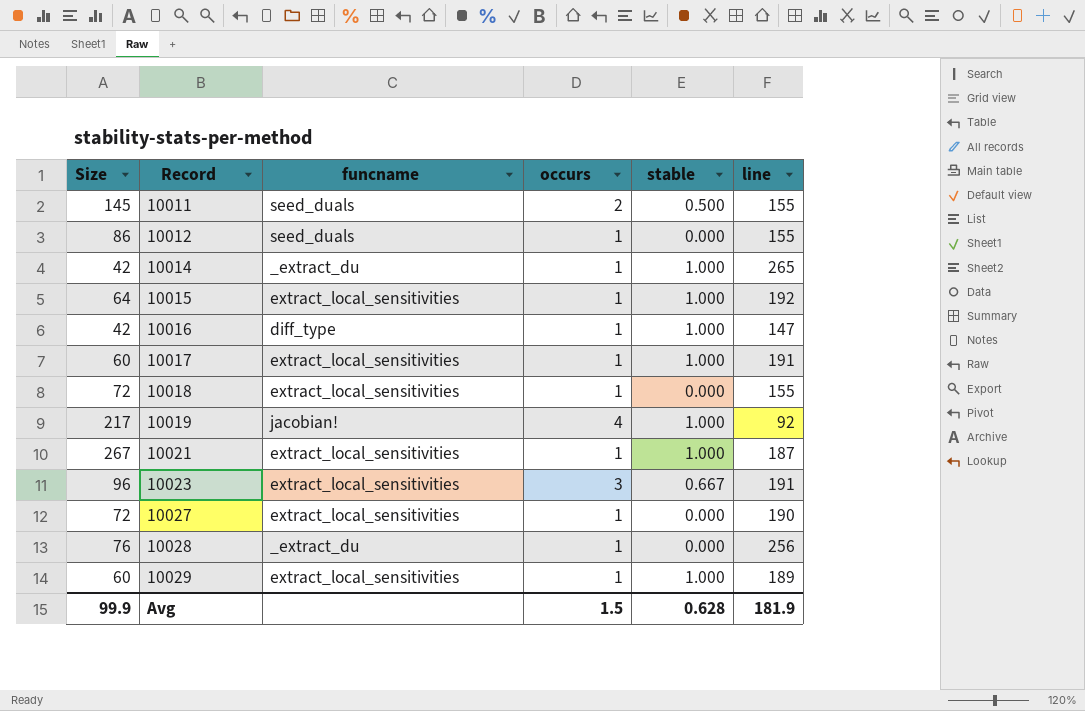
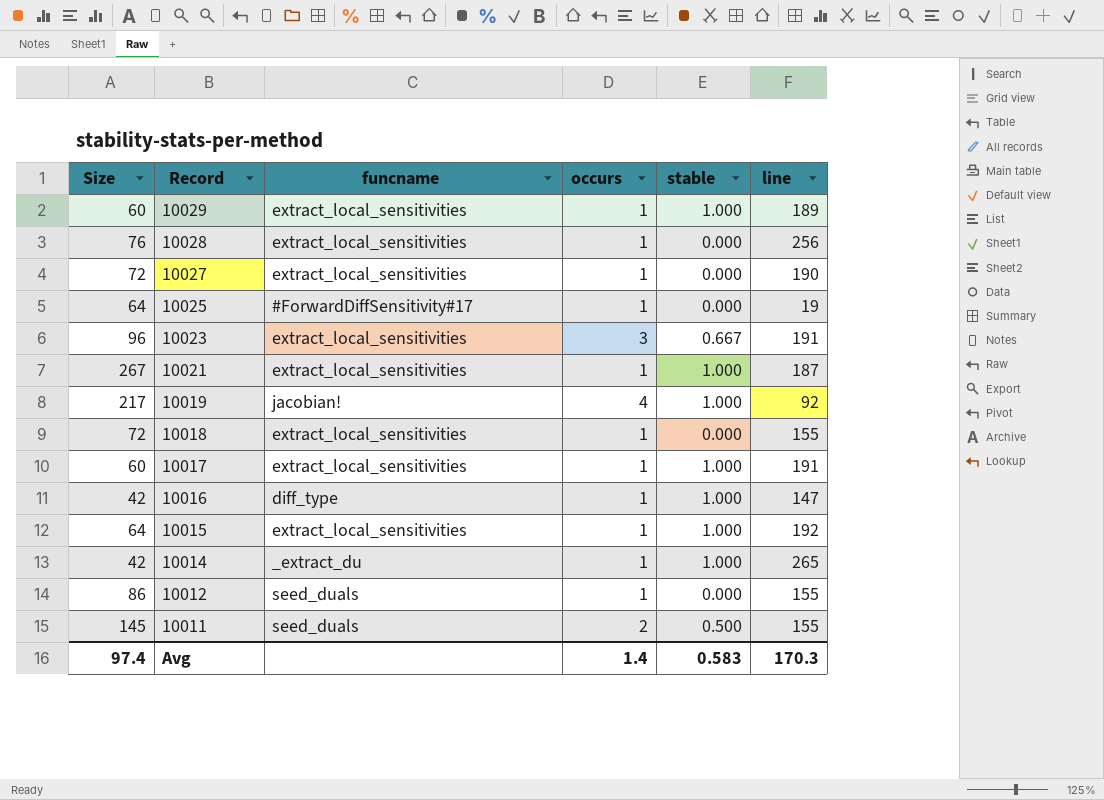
row order: Record ascending -> Record descending
10028 | funcname: _extract_du -> extract_local_sensitivities
row 10025: none -> 64 | #ForwardDiffSensitivity#17 | 1 | 0.000 | 19
Avg | Size: 99.9 -> 97.4
Avg | occurs: 1.5 -> 1.4
Avg | stable: 0.628 -> 0.583
Avg | line: 181.9 -> 170.3

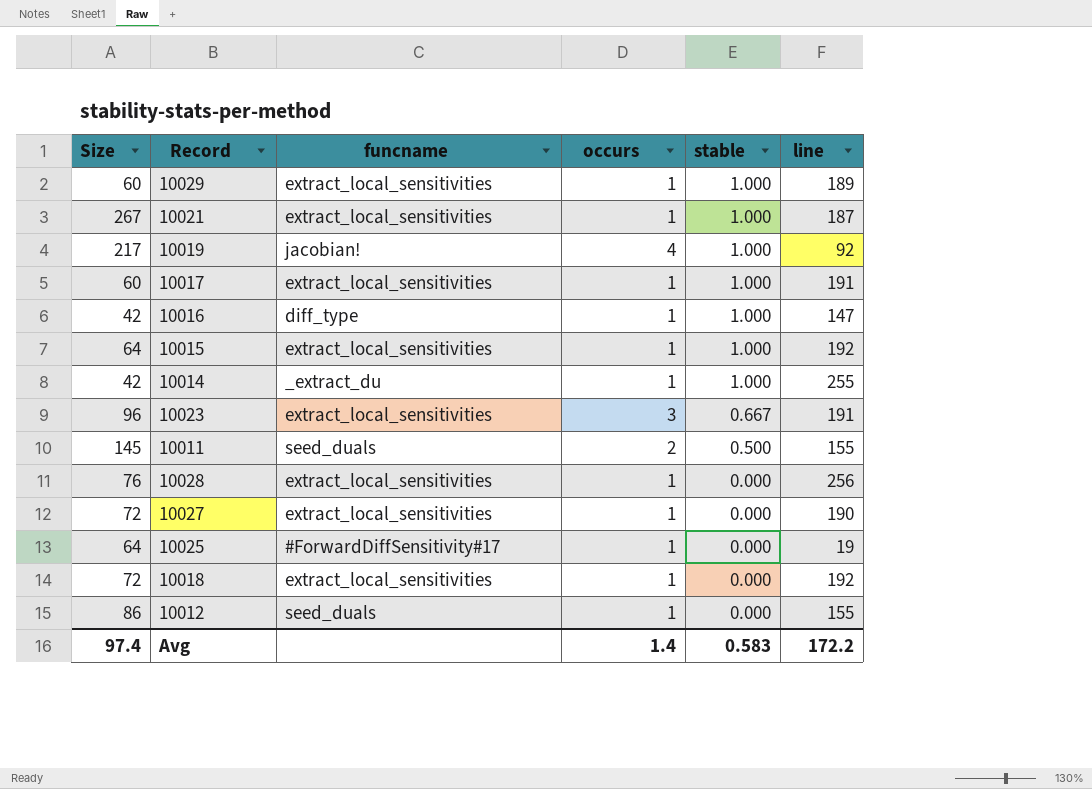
row order: Record descending -> stable descending
10014 | line: 265 -> 255
10018 | line: 155 -> 192
Avg | line: 170.3 -> 172.2

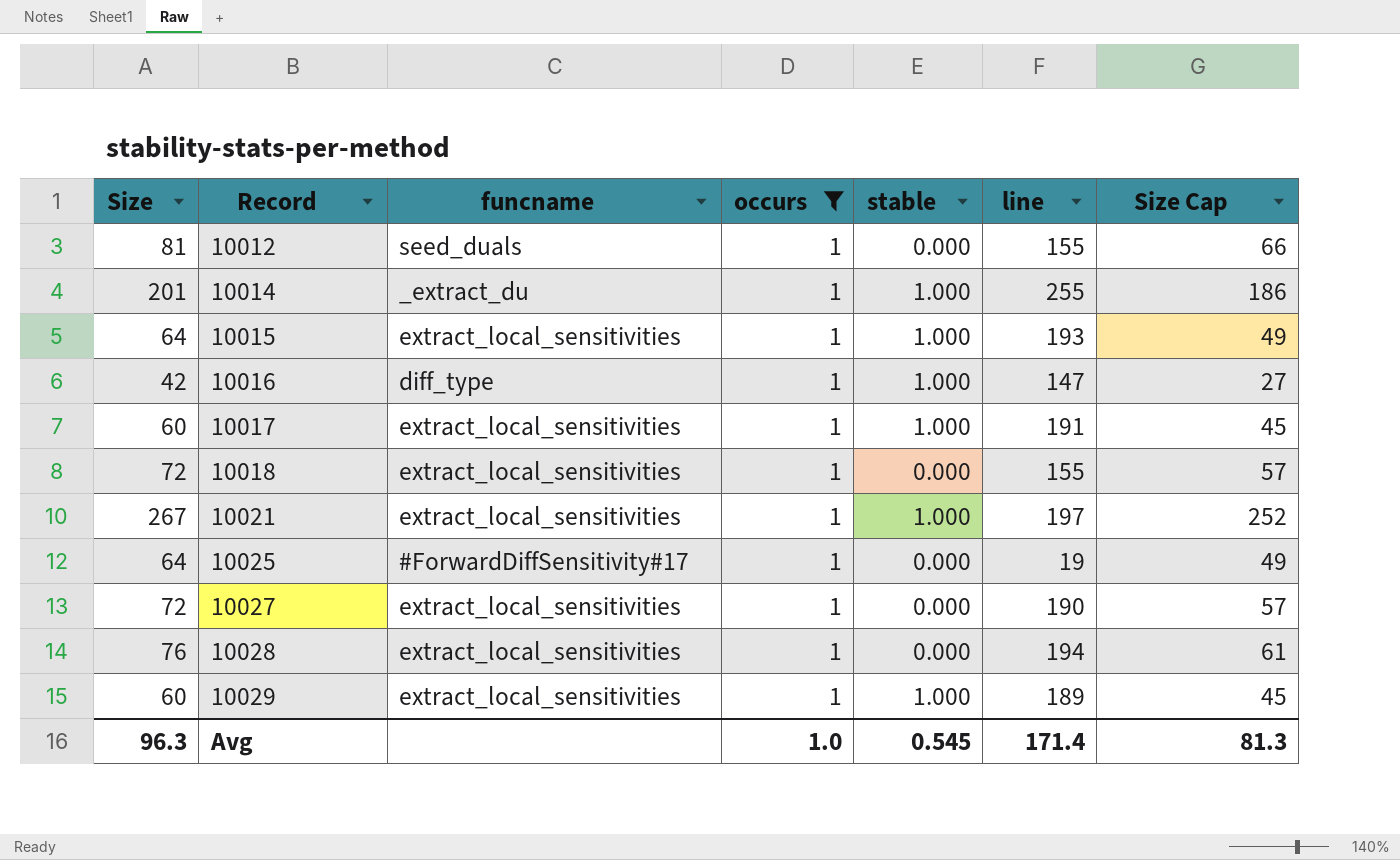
filter: none -> occurs = 1
row order: stable descending -> Record ascending
column Size Cap | formula: none -> [Size] - 15
10012 | Size: 86 -> 81
10014 | Size: 42 -> 201
10015 | line: 192 -> 193
10018 | line: 192 -> 155
10021 | line: 187 -> 197
10028 | line: 256 -> 194
Avg | Size: 97.4 -> 96.3
Avg | occurs: 1.4 -> 1.0
Avg | stable: 0.583 -> 0.545
Avg | line: 172.2 -> 171.4

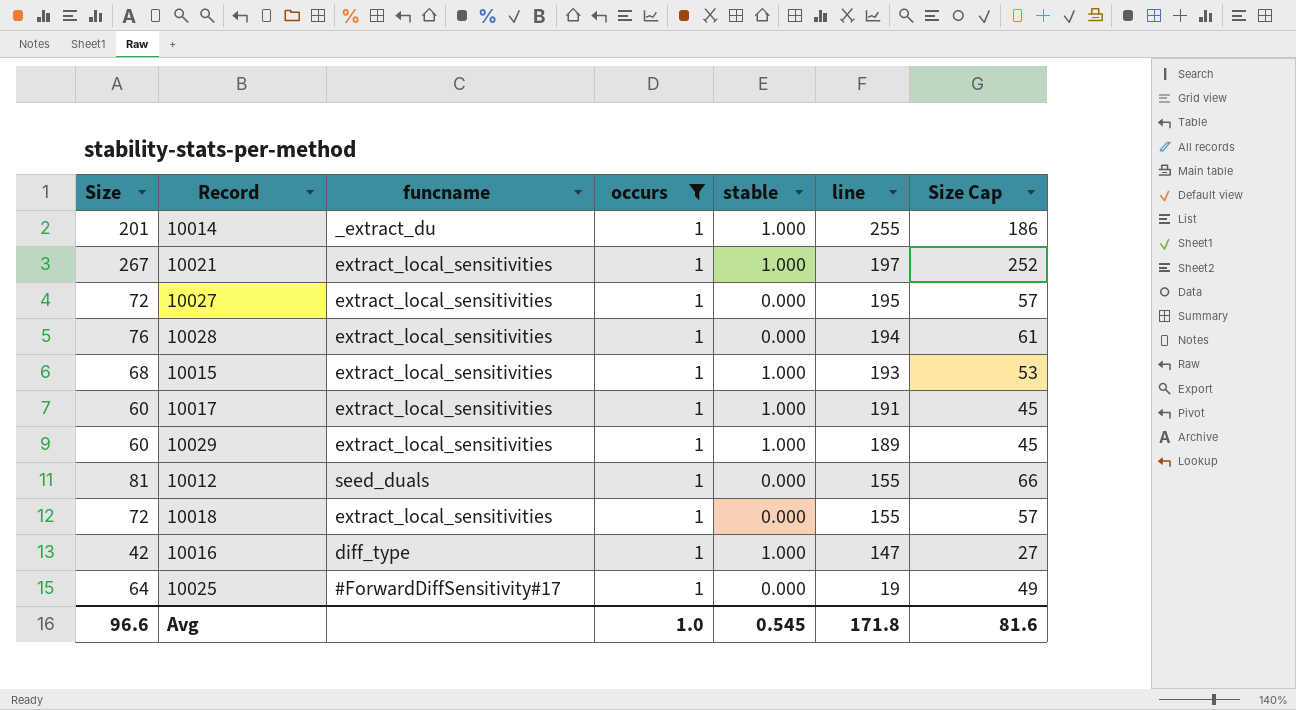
row order: Record ascending -> line descending
10027 | line: 190 -> 195
10015 | Size: 64 -> 68
10015 | Size Cap: 49 -> 53
Avg | Size: 96.3 -> 96.6
Avg | line: 171.4 -> 171.8
Avg | Size Cap: 81.3 -> 81.6

